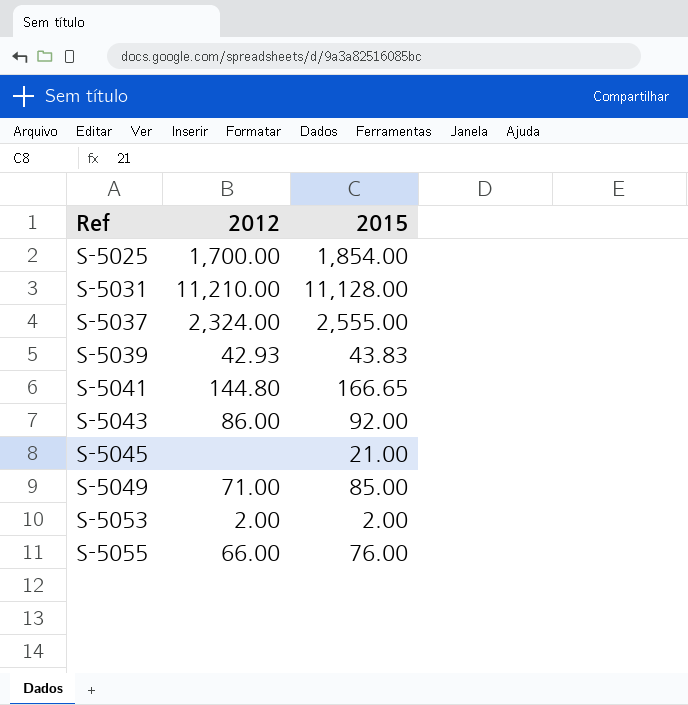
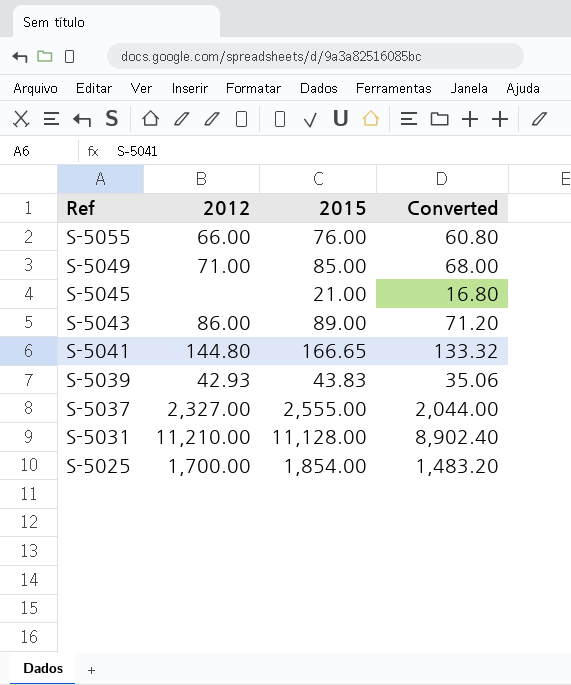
row order: Ref ascending -> Ref descending
column Converted | formula: none -> [2015] * 0.8
row S-5053: 2.00 | 2.00 -> none
S-5043 | 2015: 92.00 -> 89.00
S-5037 | 2012: 2,324.00 -> 2,327.00

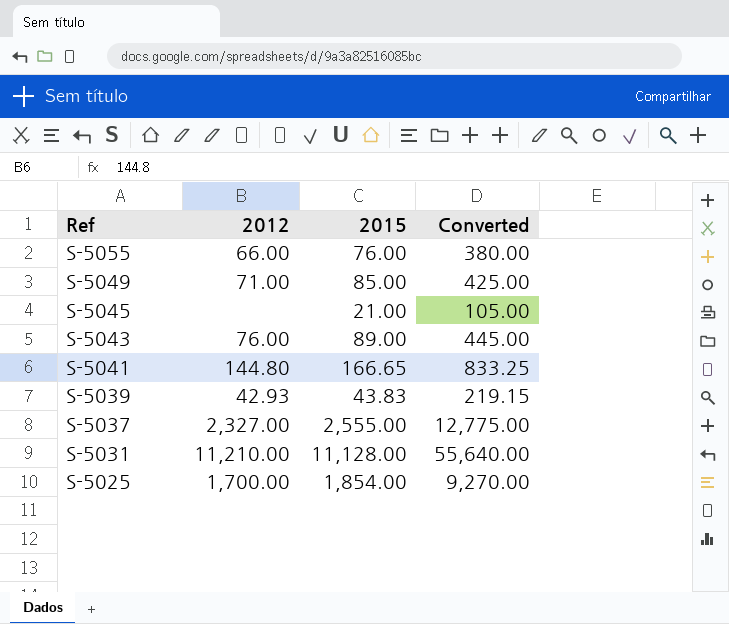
column Converted | formula: [2015] * 0.8 -> [2015] * 5
S-5043 | 2012: 86.00 -> 76.00

